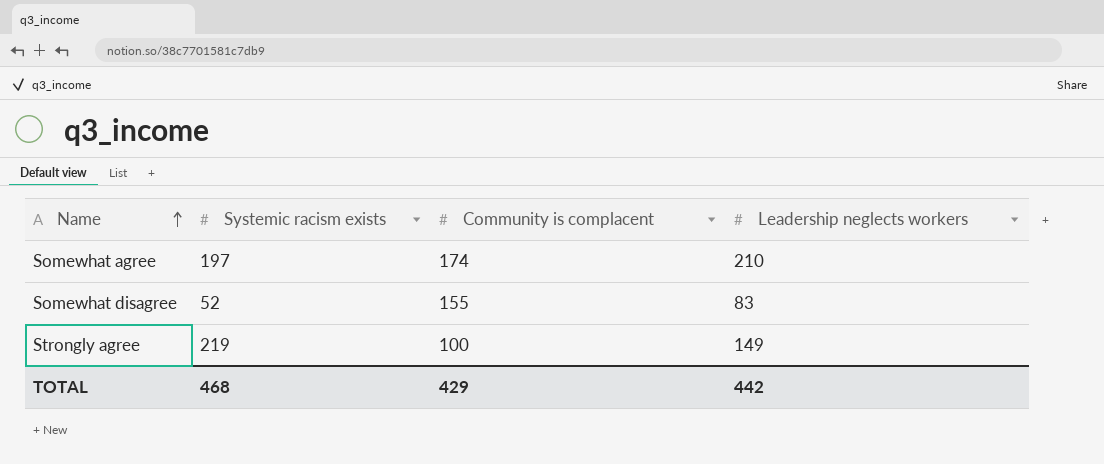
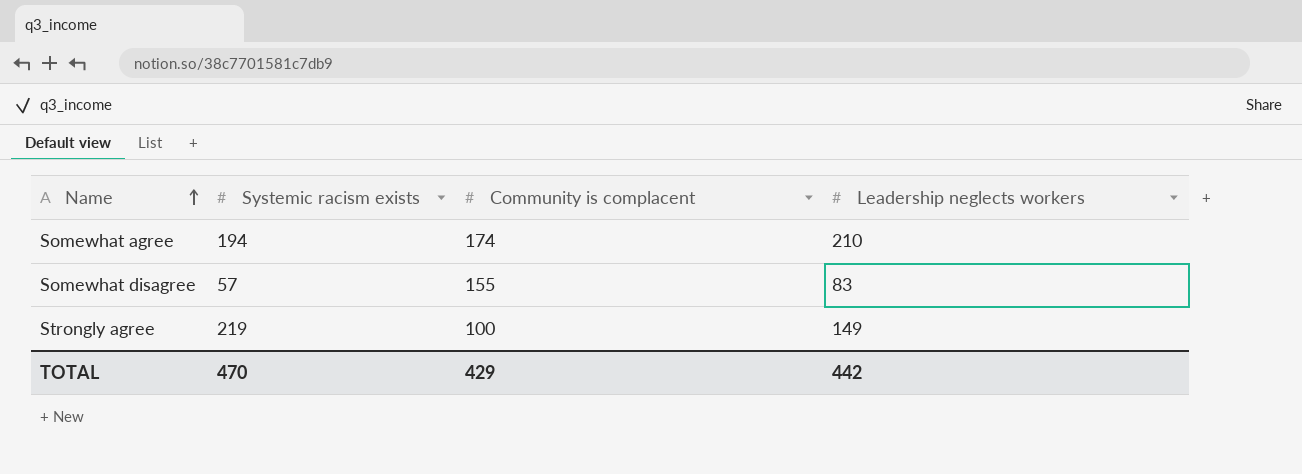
Somewhat agree | Systemic racism exists: 197 -> 194
Somewhat disagree | Systemic racism exists: 52 -> 57
TOTAL | Systemic racism exists: 468 -> 470

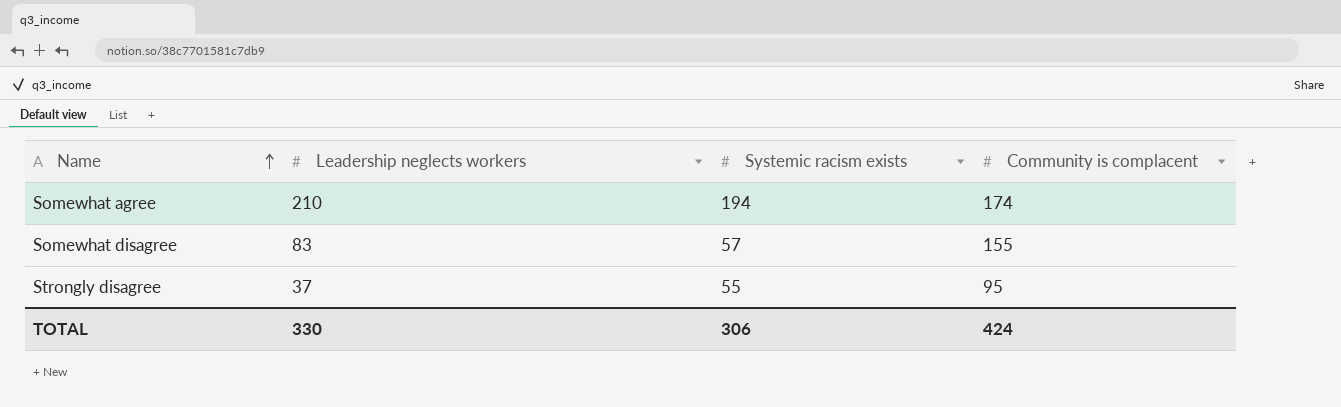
column Leadership neglects workers | position: 4 -> 2
row Strongly agree: 219 | 100 | 149 -> none
row Strongly disagree: none -> 37 | 55 | 95
TOTAL | Leadership neglects workers: 442 -> 330
TOTAL | Systemic racism exists: 470 -> 306
TOTAL | Community is complacent: 429 -> 424

